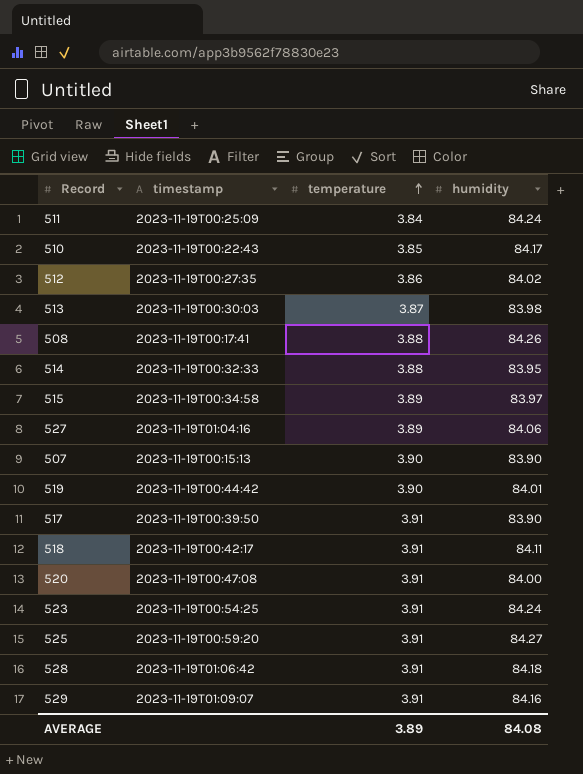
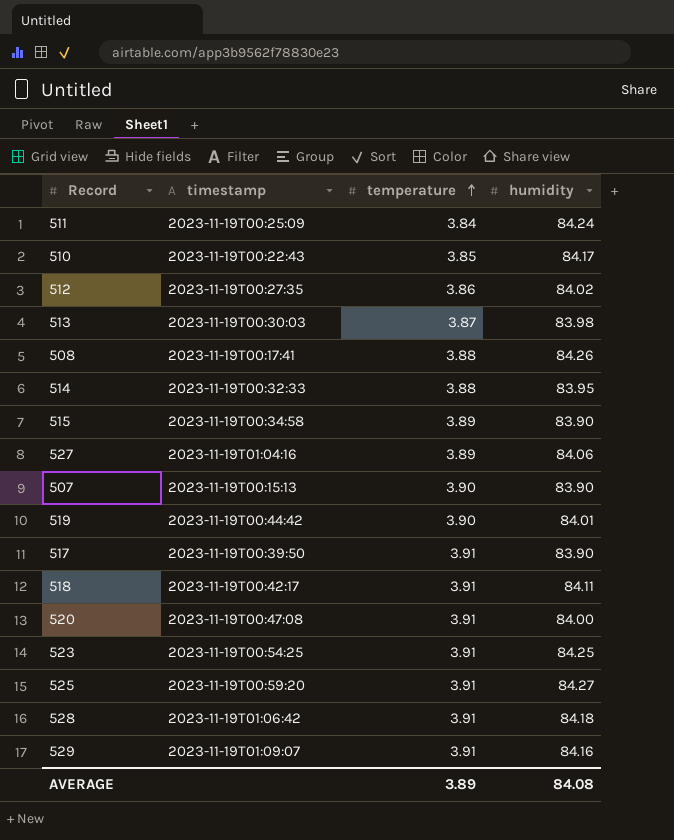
515 | humidity: 83.97 -> 83.90
523 | humidity: 84.24 -> 84.25

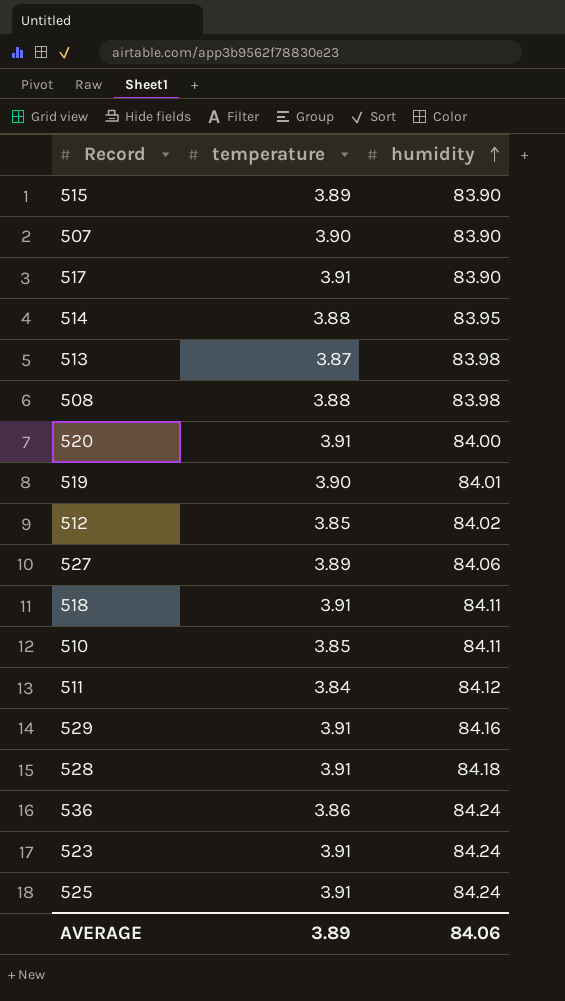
row order: temperature ascending -> humidity ascending
column timestamp | position: 2 -> none
508 | humidity: 84.26 -> 83.98
512 | temperature: 3.86 -> 3.85
510 | humidity: 84.17 -> 84.11
511 | humidity: 84.24 -> 84.12
row 536: none -> 3.86 | 84.24
523 | humidity: 84.25 -> 84.24
525 | humidity: 84.27 -> 84.24
AVERAGE | humidity: 84.08 -> 84.06

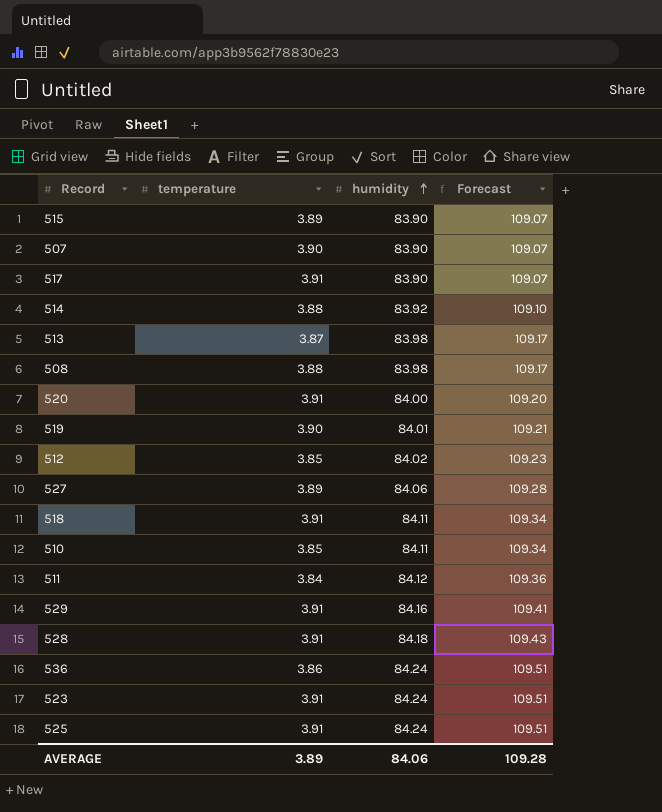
column Forecast | formula: none -> [humidity] * 1.3
514 | humidity: 83.95 -> 83.92

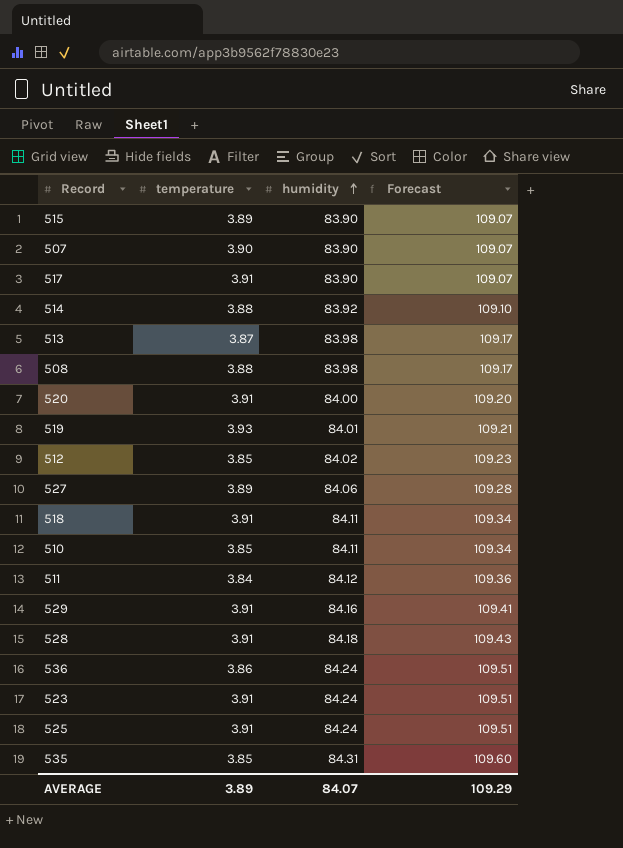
519 | temperature: 3.90 -> 3.93
row 535: none -> 3.85 | 84.31 | 109.60
AVERAGE | humidity: 84.06 -> 84.07
AVERAGE | Forecast: 109.28 -> 109.29

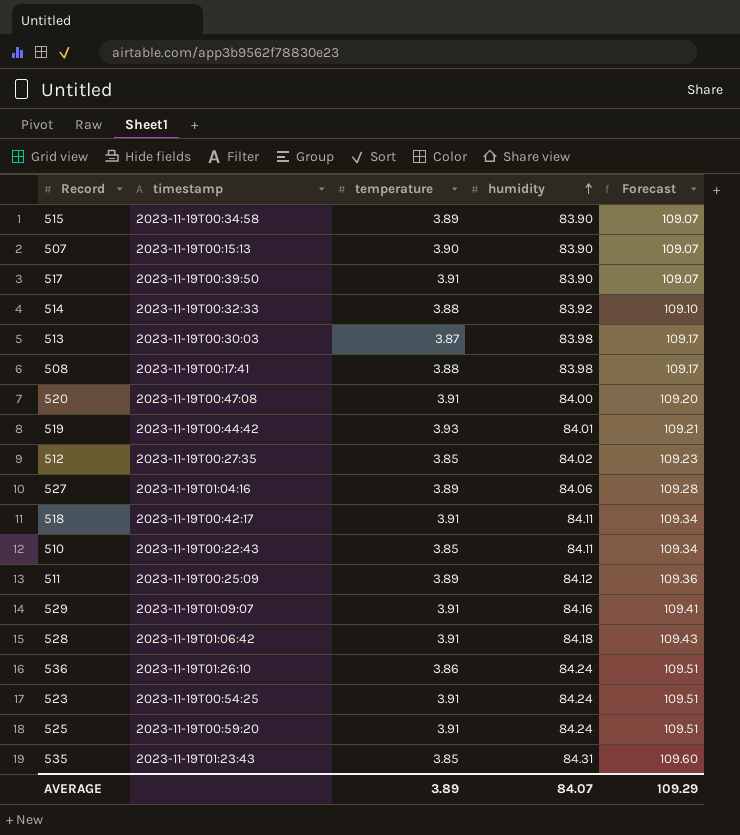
column timestamp | position: none -> 2
511 | temperature: 3.84 -> 3.89

